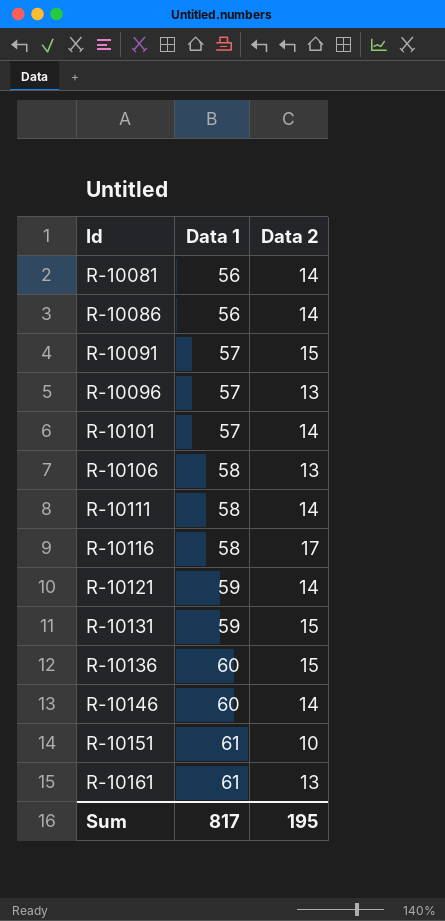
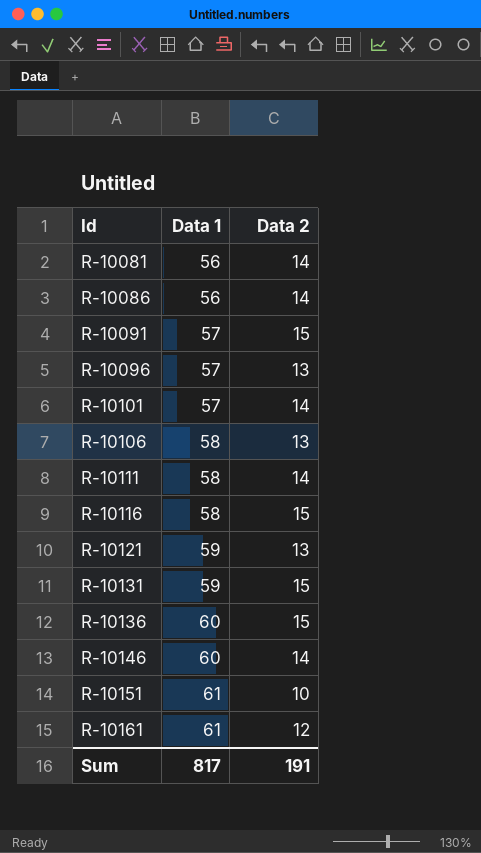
R-10116 | Data 2: 17 -> 15
R-10121 | Data 2: 14 -> 13
R-10161 | Data 2: 13 -> 12
Sum | Data 2: 195 -> 191

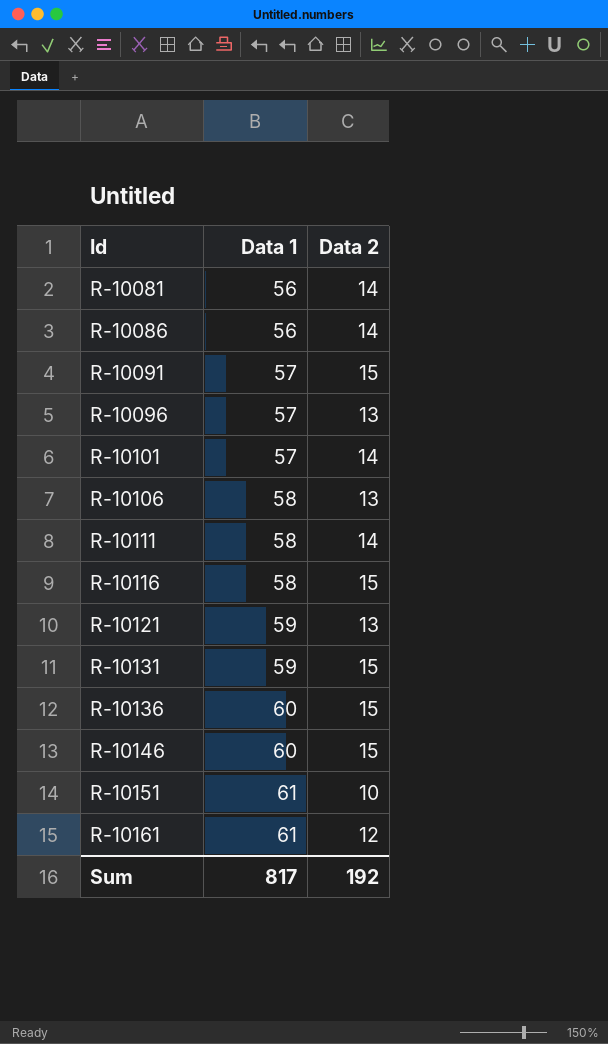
R-10146 | Data 2: 14 -> 15
Sum | Data 2: 191 -> 192

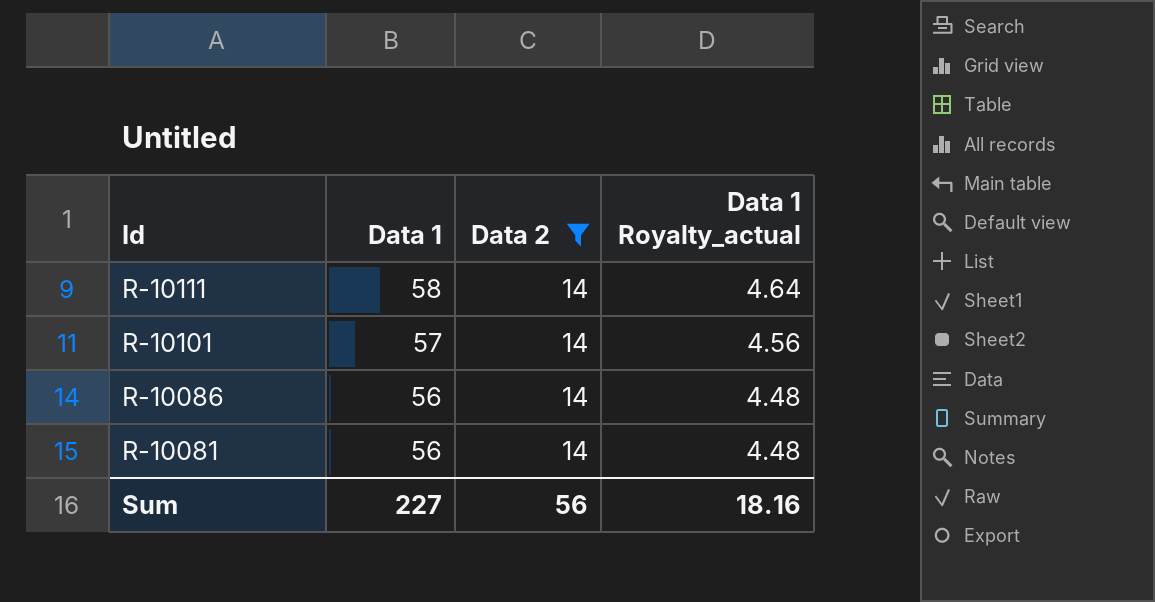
filter: none -> Data 2 = 14
row order: Id ascending -> Id descending
column Data 1 Royalty_actual | formula: none -> [Data 1] * 0.08
Sum | Data 1: 817 -> 227
Sum | Data 2: 192 -> 56

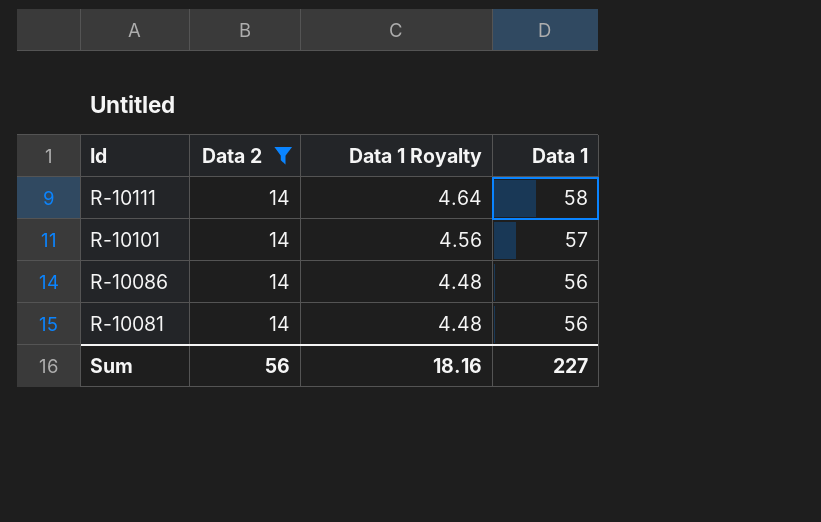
column name: Data 1 Royalty_actual -> Data 1 Royalty
column Data 1 | position: 2 -> 4

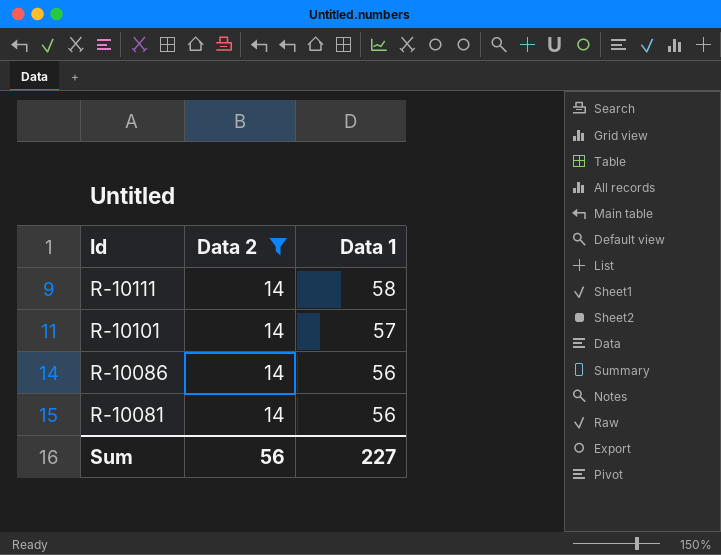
column Data 1 Royalty | formula: [Data 1] * 0.08 -> none

